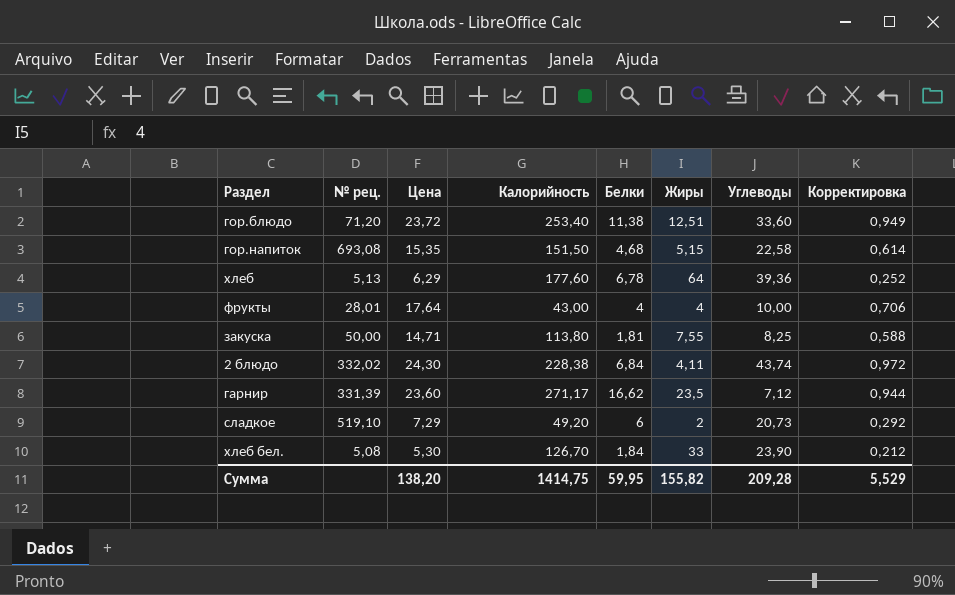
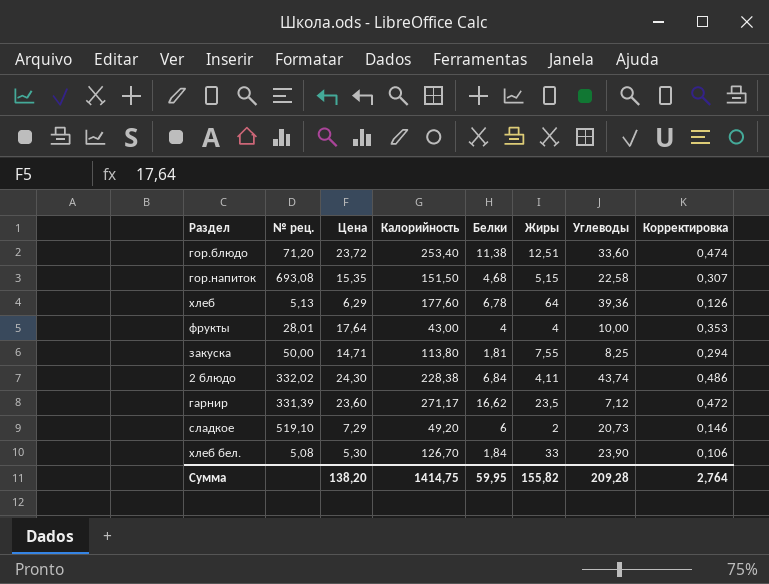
column Корректировка | formula: [Цена] * 0,04 -> [Цена] * 0,02
Сумма | Корректировка: 5,529 -> 2,764

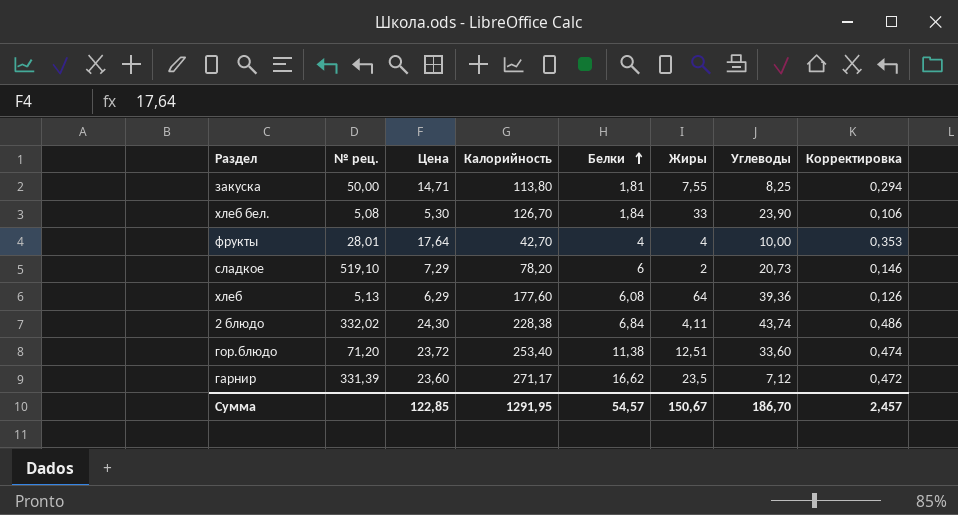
row order: none -> Белки ascending
row гор.напиток: 693,08 | 15,35 | 151,50 | 4,68 | 5,15 | 22,58 | 0,307 -> none
фрукты | Калорийность: 43,00 -> 42,70
сладкое | Калорийность: 49,20 -> 78,20
хлеб | Белки: 6,78 -> 6,08
Сумма | Цена: 138,20 -> 122,85
Сумма | Калорийность: 1414,75 -> 1291,95
Сумма | Белки: 59,95 -> 54,57
Сумма | Жиры: 155,82 -> 150,67
Сумма | Углеводы: 209,28 -> 186,70
Сумма | Корректировка: 2,764 -> 2,457

